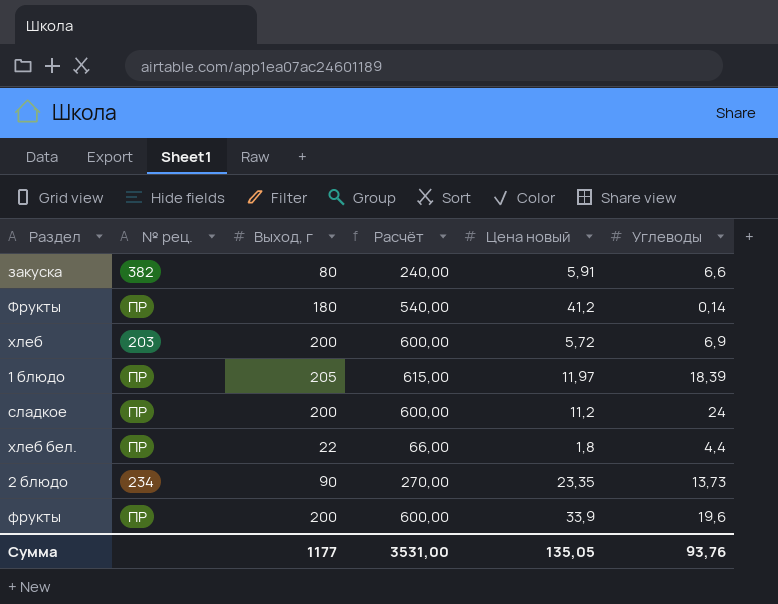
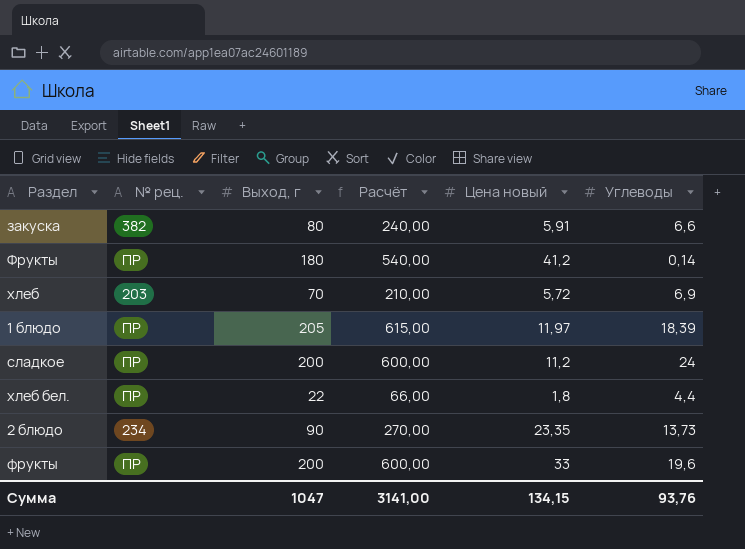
хлеб | Выход, г: 200 -> 70
хлеб | Расчёт: 600,00 -> 210,00
фрукты | Цена новый: 33,9 -> 33
Сумма | Выход, г: 1177 -> 1047
Сумма | Расчёт: 3531,00 -> 3141,00
Сумма | Цена новый: 135,05 -> 134,15

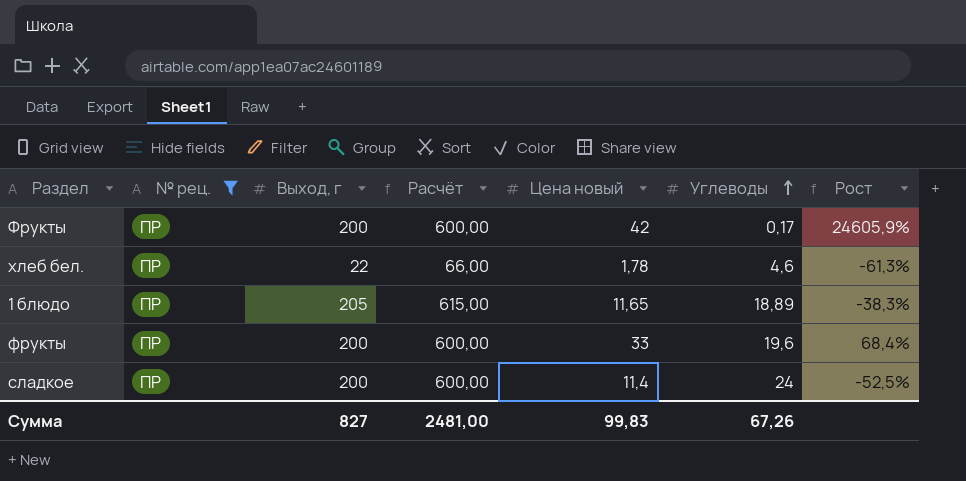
filter: none -> № рец. = ПР
row order: none -> Углеводы ascending
column Рост | formula: none -> ([Цена новый] - [Углеводы]) / [Углеводы]
Фрукты | Выход, г: 180 -> 200
Фрукты | Расчёт: 540,00 -> 600,00
Фрукты | Цена новый: 41,2 -> 42
Фрукты | Углеводы: 0,14 -> 0,17
хлеб бел. | Цена новый: 1,8 -> 1,78
хлеб бел. | Углеводы: 4,4 -> 4,6
1 блюдо | Цена новый: 11,97 -> 11,65
1 блюдо | Углеводы: 18,39 -> 18,89
сладкое | Цена новый: 11,2 -> 11,4
Сумма | Выход, г: 1047 -> 827
Сумма | Расчёт: 3141,00 -> 2481,00
Сумма | Цена новый: 134,15 -> 99,83
Сумма | Углеводы: 93,76 -> 67,26

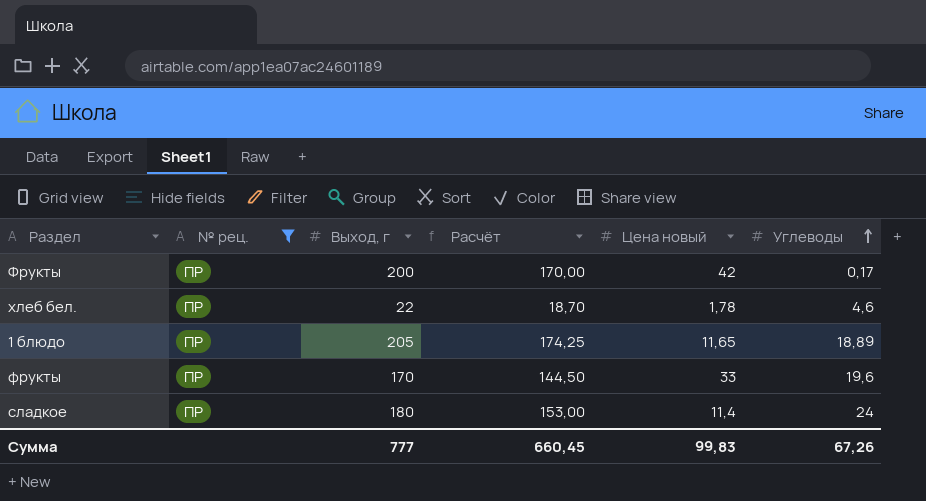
column Рост | formula: ([Цена новый] - [Углеводы]) / [Углеводы] -> none
column Расчёт | formula: [Выход, г] * 3 -> [Выход, г] * 0,85
фрукты | Выход, г: 200 -> 170
сладкое | Выход, г: 200 -> 180
Сумма | Выход, г: 827 -> 777
Сумма | Расчёт: 2481,00 -> 660,45

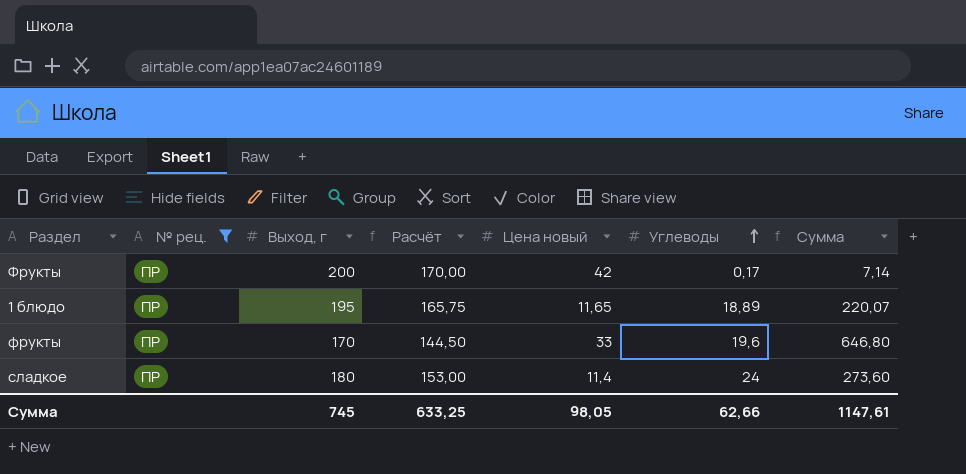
column Сумма | formula: none -> [Цена новый] * [Углеводы]
row хлеб бел.: ПР | 22 | 18,70 | 1,78 | 4,6 -> none
1 блюдо | Выход, г: 205 -> 195
1 блюдо | Расчёт: 174,25 -> 165,75
Сумма | Выход, г: 777 -> 745
Сумма | Расчёт: 660,45 -> 633,25
Сумма | Цена новый: 99,83 -> 98,05
Сумма | Углеводы: 67,26 -> 62,66

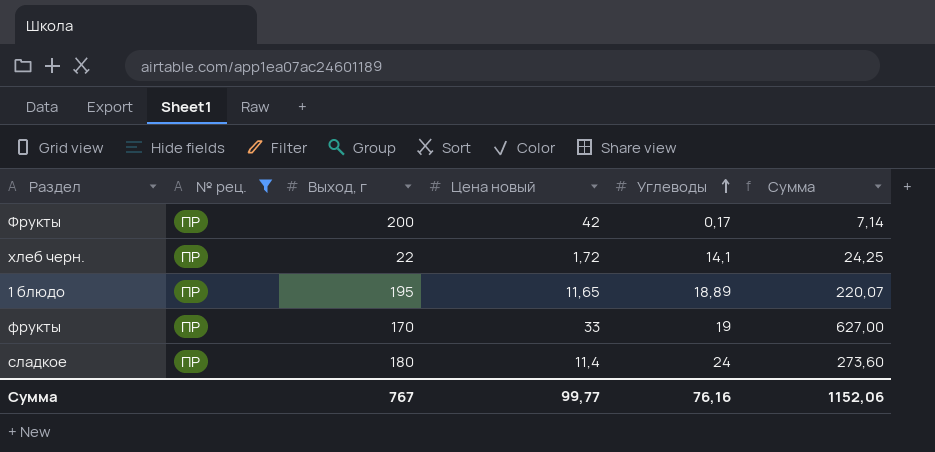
column Расчёт | formula: [Выход, г] * 0,85 -> none
row хлеб черн.: none -> ПР | 22 | 1,72 | 14,1 | 24,25
фрукты | Углеводы: 19,6 -> 19
фрукты | Сумма: 646,80 -> 627,00
Сумма | Выход, г: 745 -> 767
Сумма | Цена новый: 98,05 -> 99,77
Сумма | Углеводы: 62,66 -> 76,16
Сумма | Сумма: 1147,61 -> 1152,06

